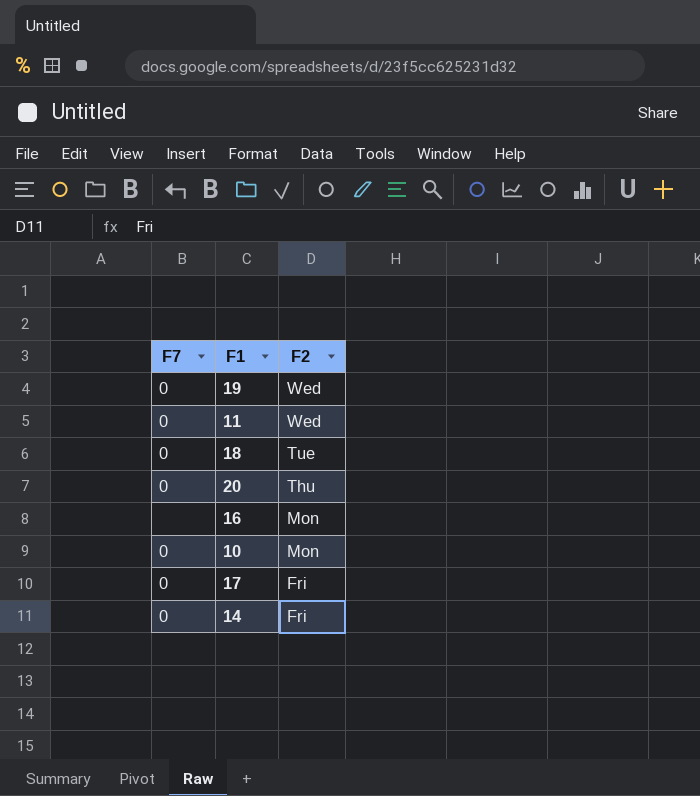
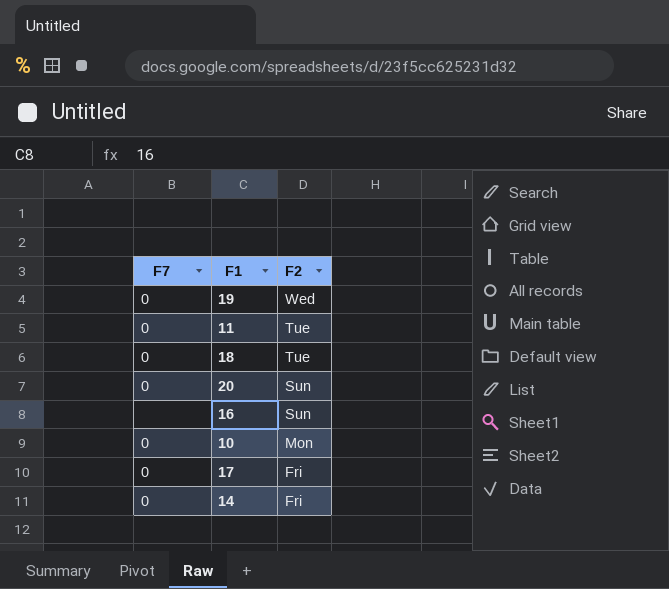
11 | F2: Wed -> Tue
20 | F2: Thu -> Sun
16 | F2: Mon -> Sun

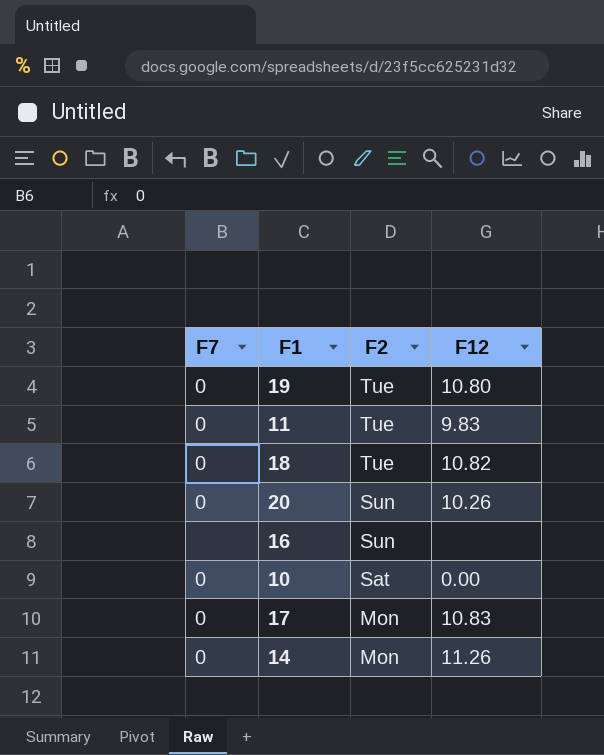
column F12 | position: none -> 4
19 | F2: Wed -> Tue
10 | F2: Mon -> Sat
17 | F2: Fri -> Mon
14 | F2: Fri -> Mon

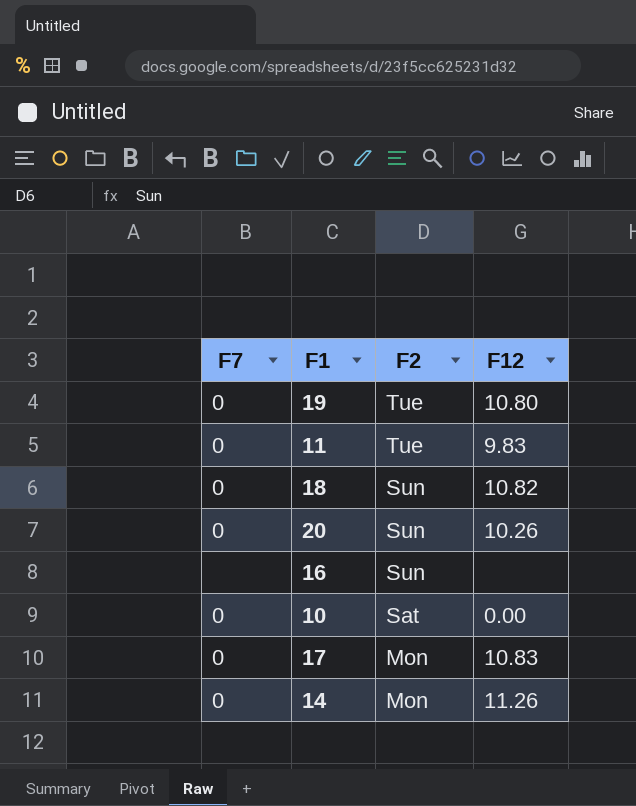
18 | F2: Tue -> Sun

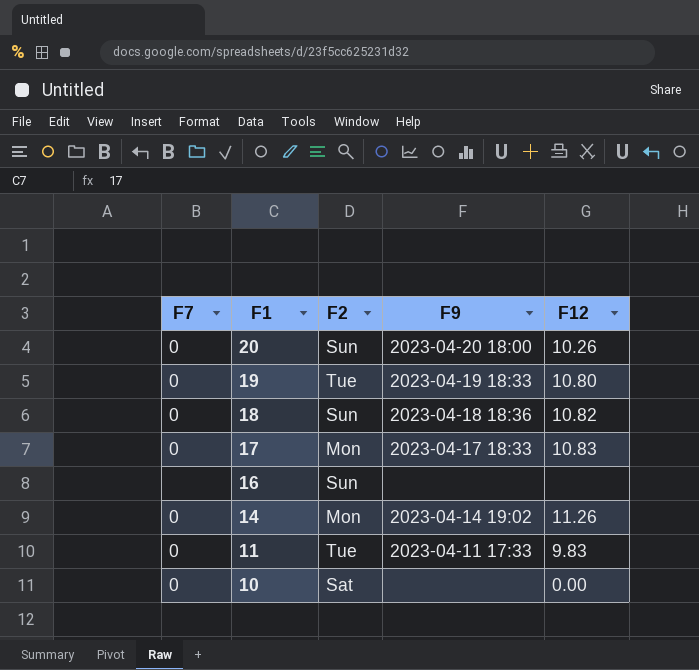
row order: F2 descending -> F1 descending
column F9 | position: none -> 4

